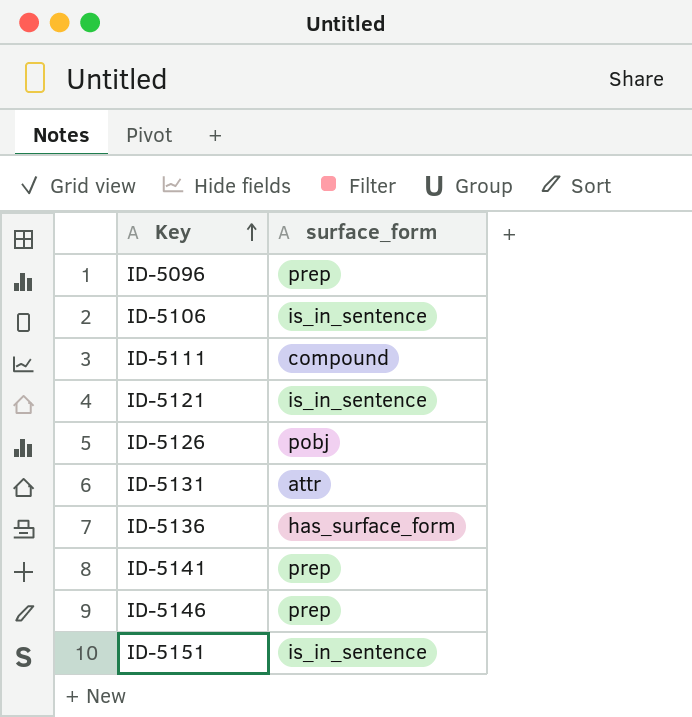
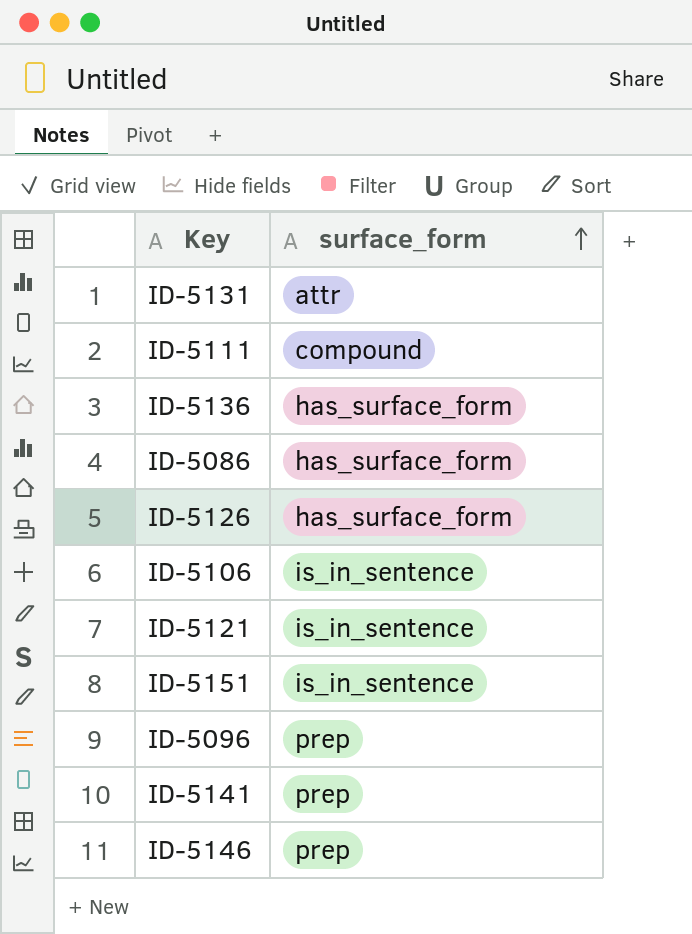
row order: Key ascending -> surface_form ascending
row ID-5086: none -> has_surface_form
ID-5126 | surface_form: pobj -> has_surface_form

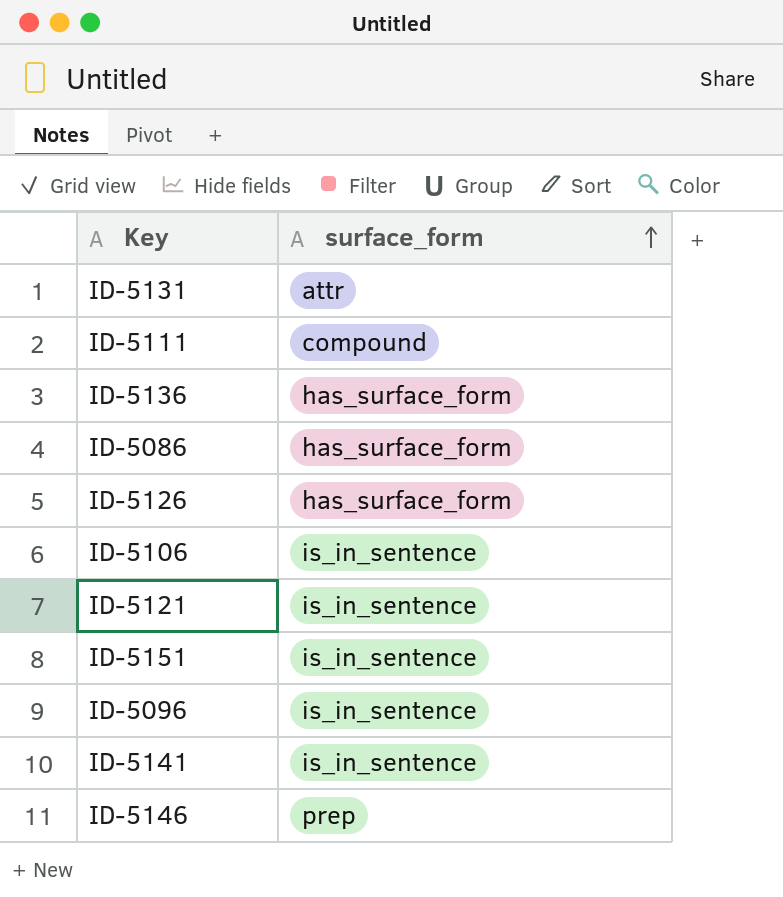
ID-5096 | surface_form: prep -> is_in_sentence
ID-5141 | surface_form: prep -> is_in_sentence

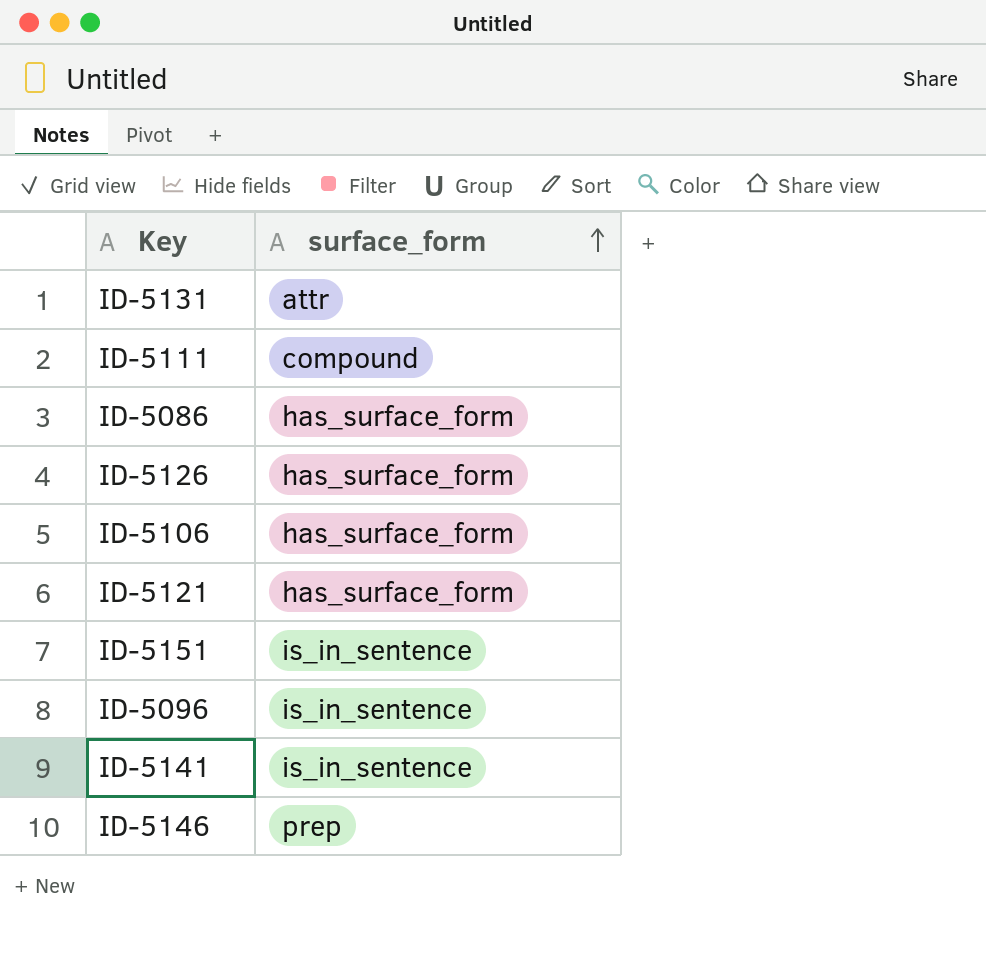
row ID-5136: has_surface_form -> none
ID-5106 | surface_form: is_in_sentence -> has_surface_form
ID-5121 | surface_form: is_in_sentence -> has_surface_form

